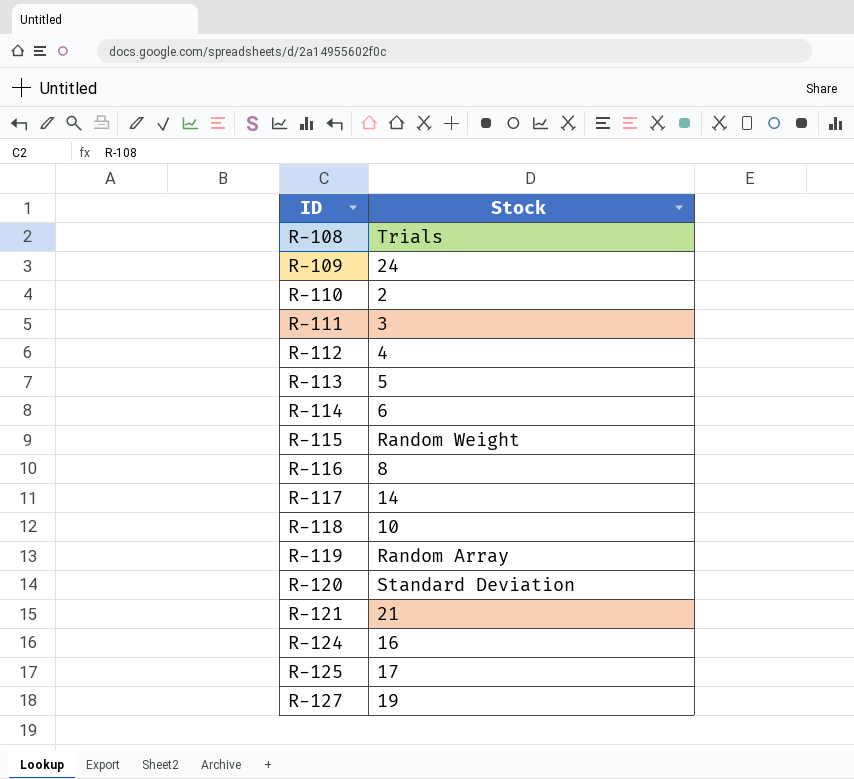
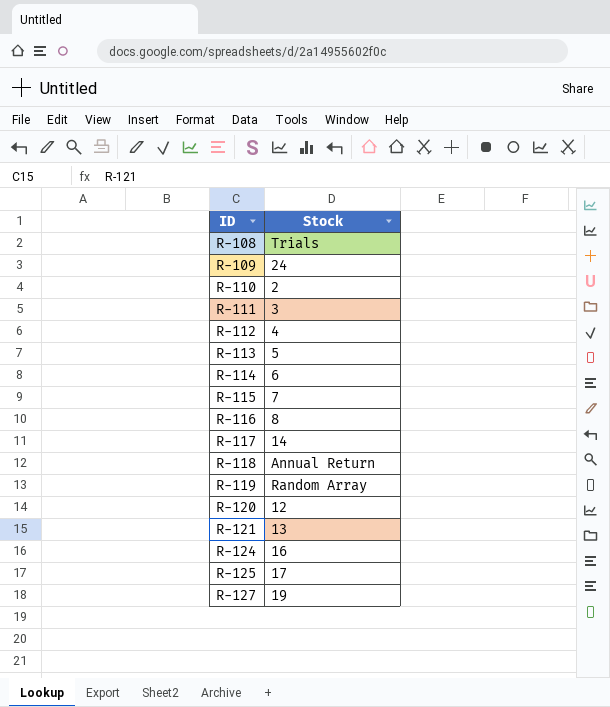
R-115 | Stock: Random Weight -> 7
R-118 | Stock: 10 -> Annual Return
R-120 | Stock: Standard Deviation -> 12
R-121 | Stock: 21 -> 13

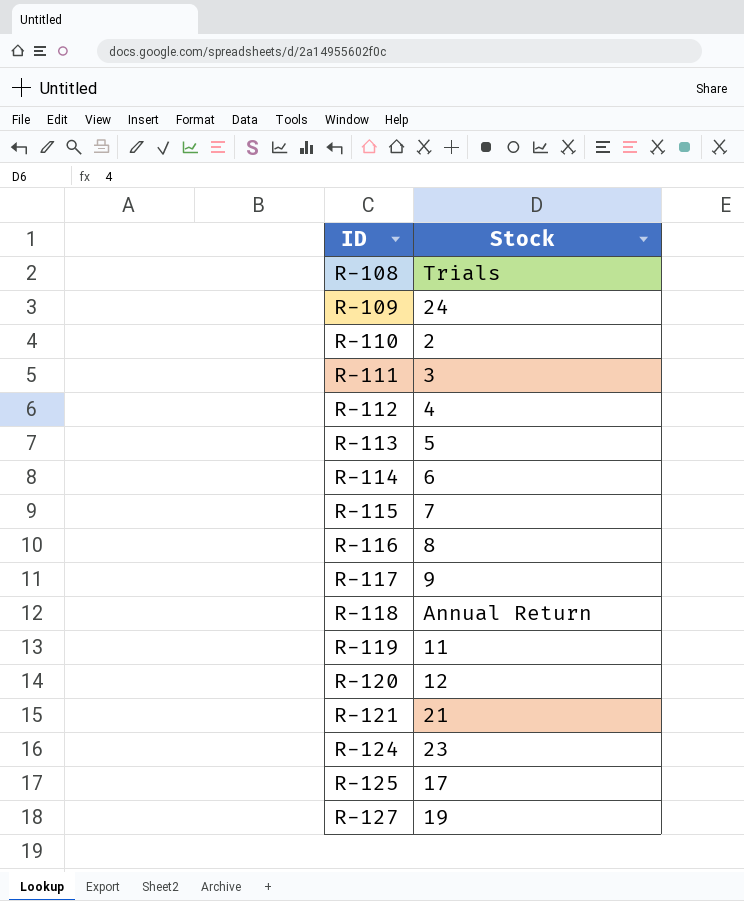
R-117 | Stock: 14 -> 9
R-119 | Stock: Random Array -> 11
R-121 | Stock: 13 -> 21
R-124 | Stock: 16 -> 23

